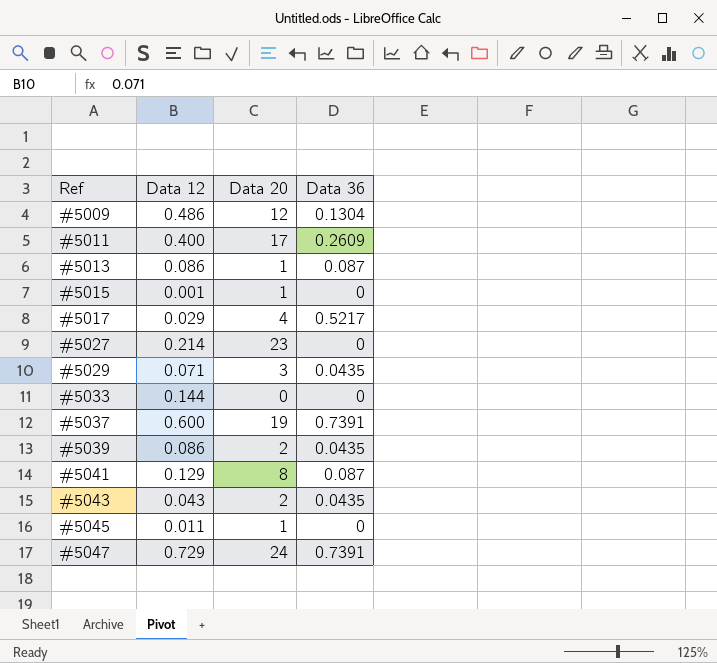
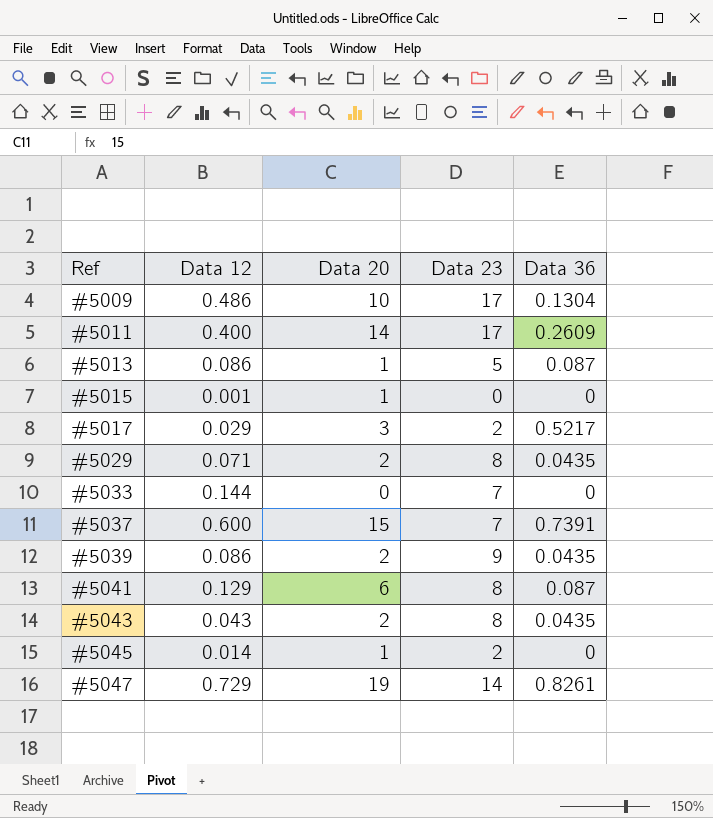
column Data 23 | position: none -> 4
row #5027: 0.214 | 23 | 0 -> none
#5009 | Data 20: 12 -> 10
#5011 | Data 20: 17 -> 14
#5017 | Data 20: 4 -> 3
#5029 | Data 20: 3 -> 2
#5037 | Data 20: 19 -> 15
#5041 | Data 20: 8 -> 6
#5045 | Data 12: 0.011 -> 0.014
#5047 | Data 20: 24 -> 19
#5047 | Data 36: 0.7391 -> 0.8261

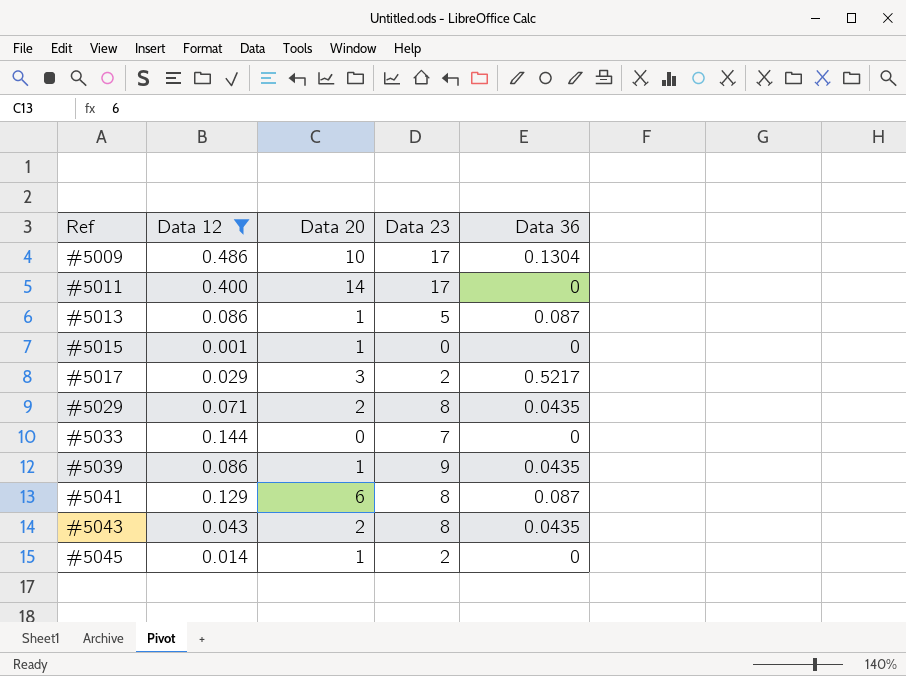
filter: none -> Data 12 <= 0.486
#5011 | Data 36: 0.2609 -> 0
#5039 | Data 20: 2 -> 1

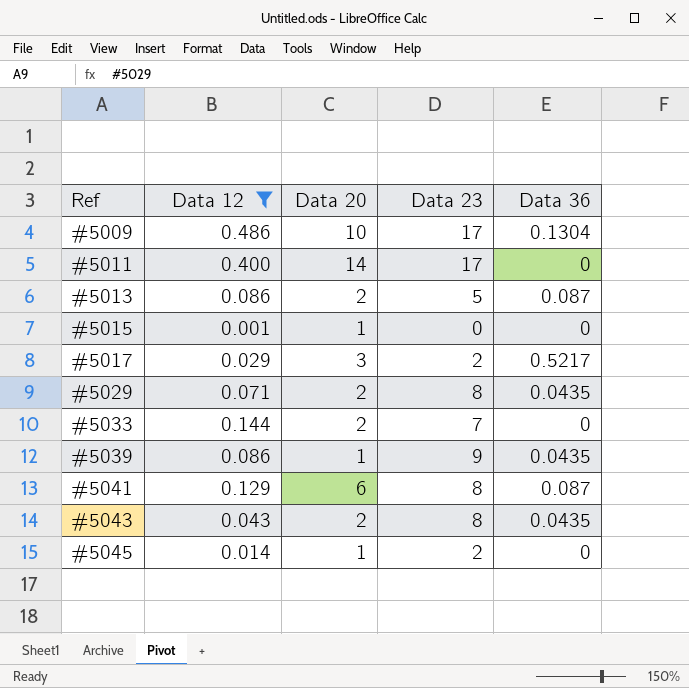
#5013 | Data 20: 1 -> 2
#5033 | Data 20: 0 -> 2

